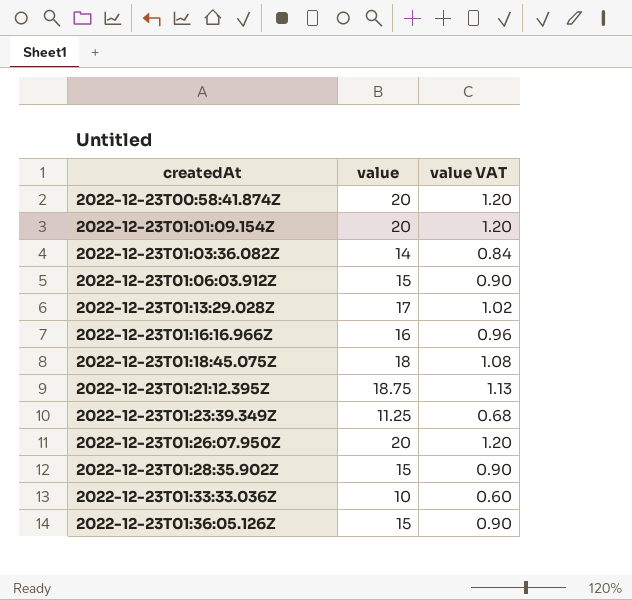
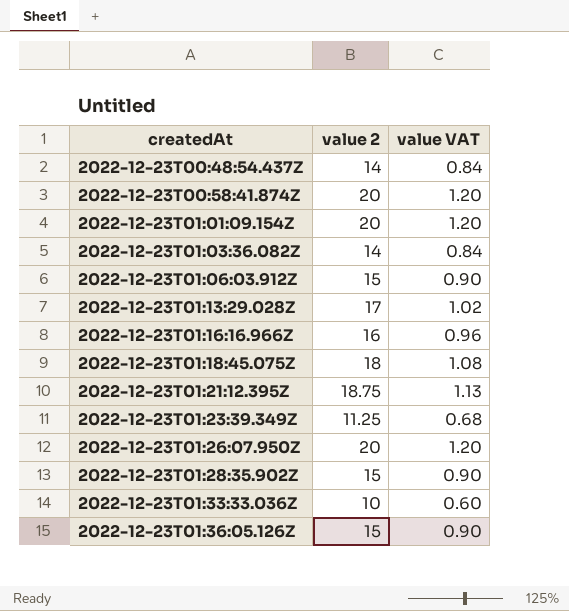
column name: value -> value 2
row 2022-12-23T00:48:54.437Z: none -> 14 | 0.84

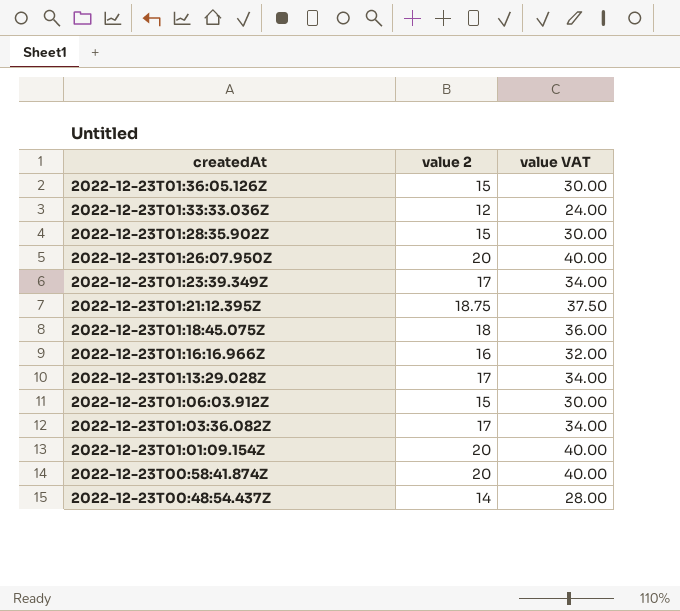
row order: createdAt ascending -> createdAt descending
column value VAT | formula: [value 2] * 0.06 -> [value 2] * 2
2022-12-23T01:33:33.036Z | value 2: 10 -> 12
2022-12-23T01:23:39.349Z | value 2: 11.25 -> 17
2022-12-23T01:03:36.082Z | value 2: 14 -> 17

